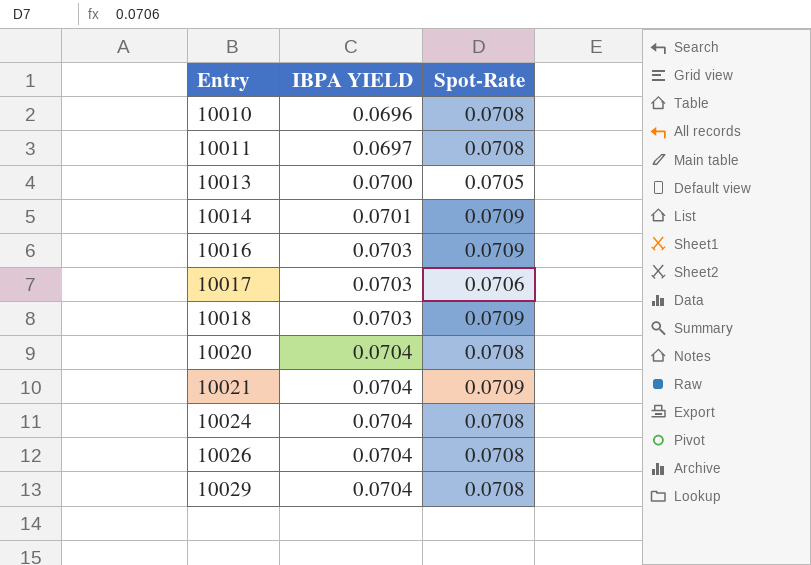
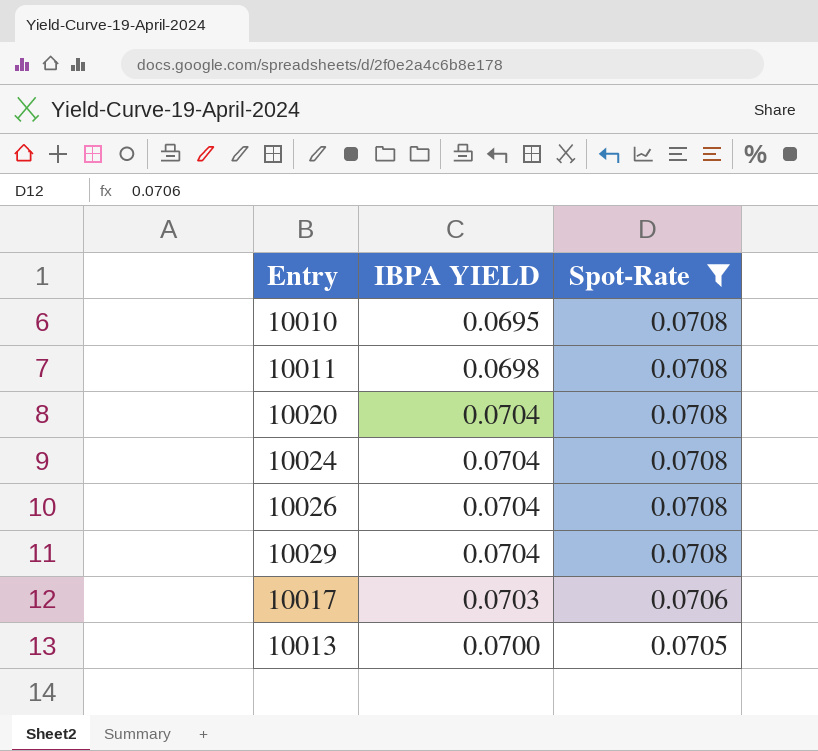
filter: none -> Spot-Rate != 0.0709
row order: Entry ascending -> Spot-Rate descending
10010 | IBPA YIELD: 0.0696 -> 0.0695
10011 | IBPA YIELD: 0.0697 -> 0.0698

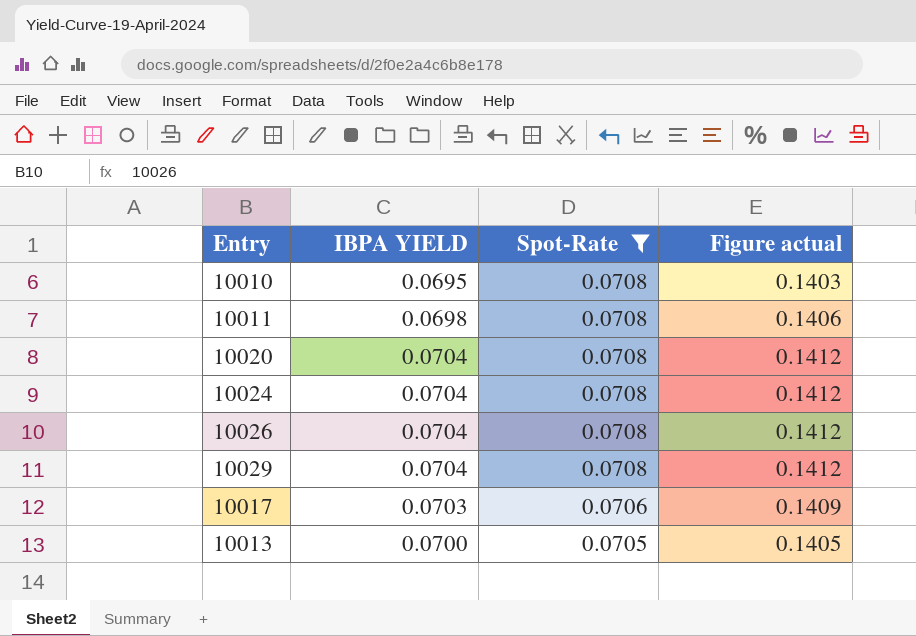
column Figure actual | formula: none -> [IBPA YIELD] + [Spot-Rate]

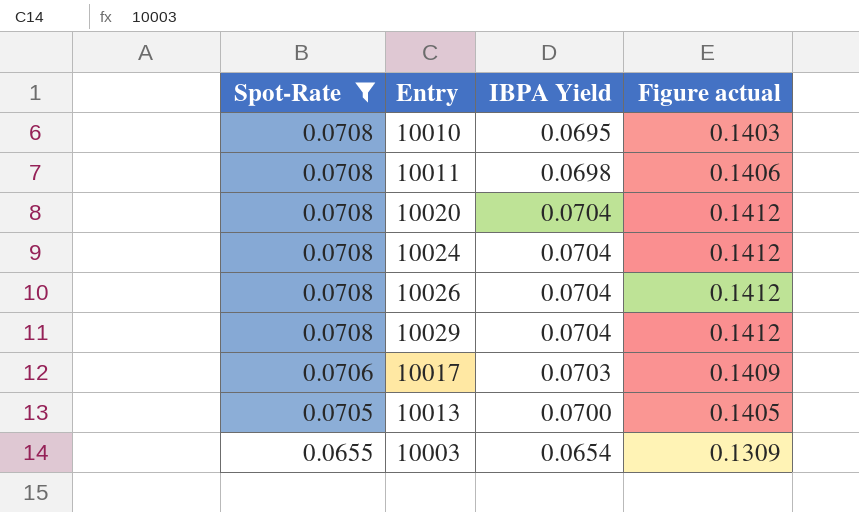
column Spot-Rate | position: 3 -> 1
column name: IBPA YIELD -> IBPA Yield
row 10003: none -> 0.0655 | 0.0654 | 0.1309

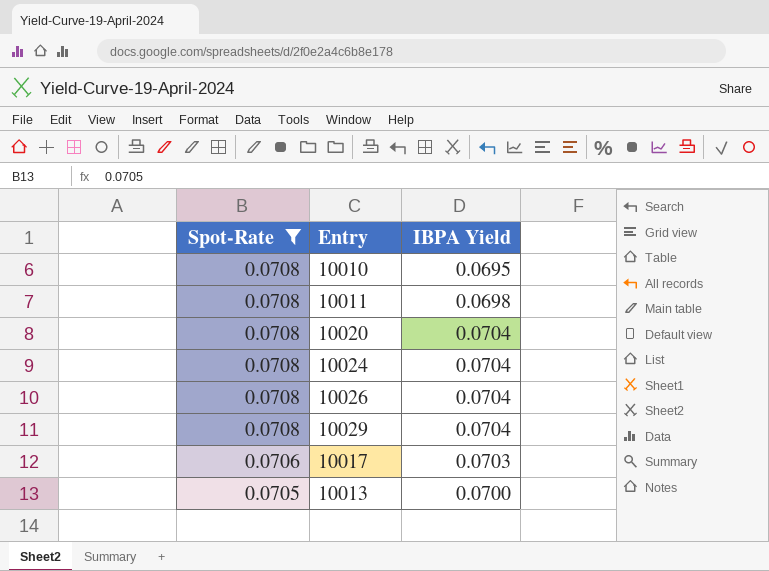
column Figure actual | formula: [Spot-Rate] + [IBPA Yield] -> none
row 10003: 0.0655 | 0.0654 | 0.1309 -> none

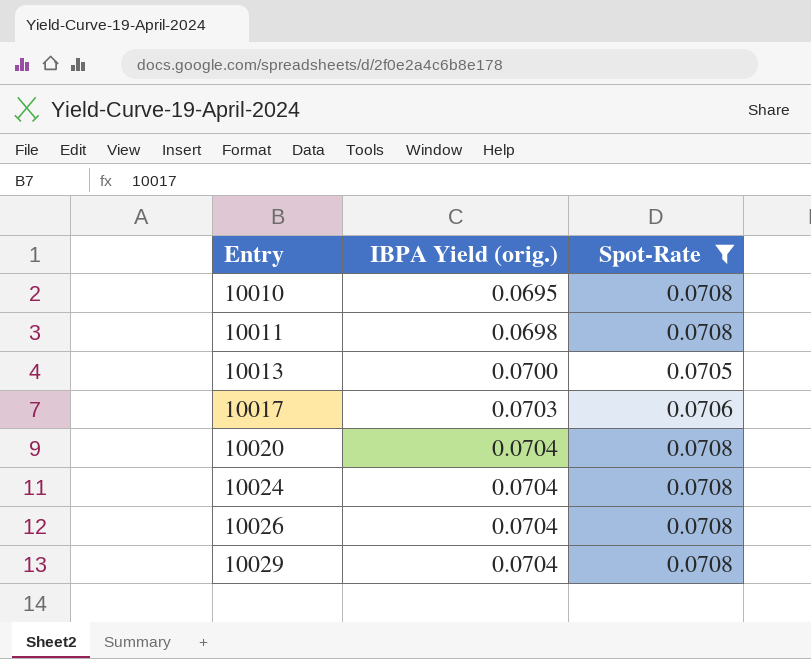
row order: Spot-Rate descending -> Entry ascending
column name: IBPA Yield -> IBPA Yield (orig.)
column Spot-Rate | position: 1 -> 3

